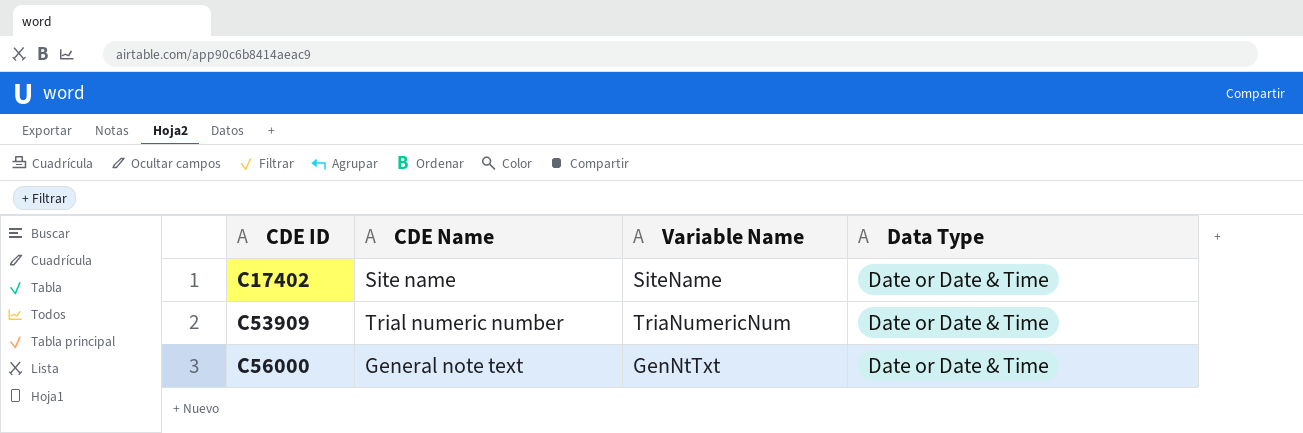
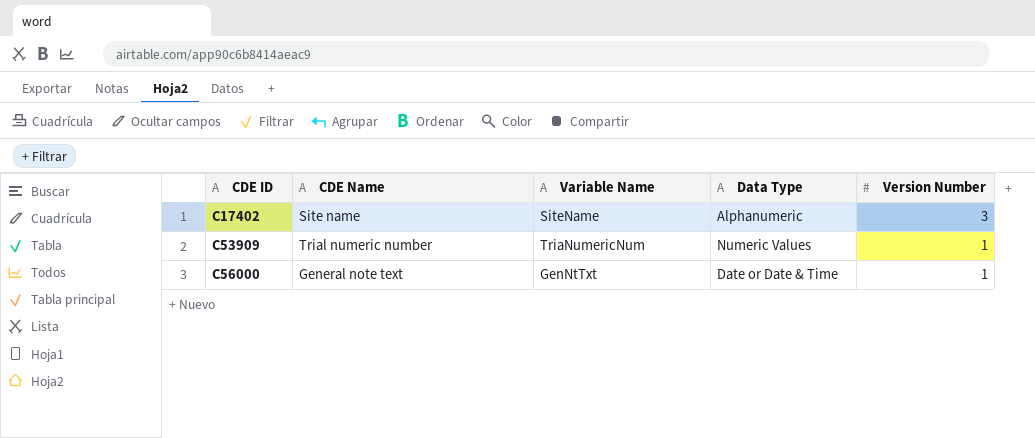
column Version Number | position: none -> 5
C17402 | Data Type: Date or Date & Time -> Alphanumeric
C53909 | Data Type: Date or Date & Time -> Numeric Values

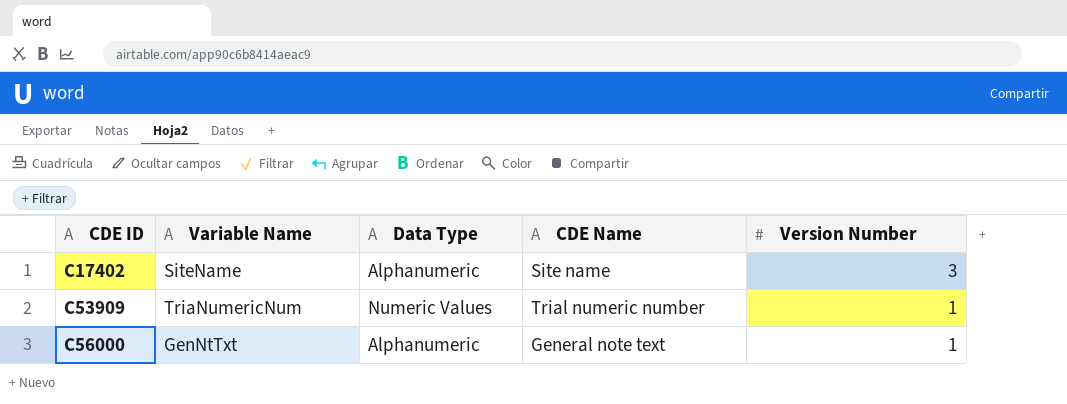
column CDE Name | position: 2 -> 4
C56000 | Data Type: Date or Date & Time -> Alphanumeric

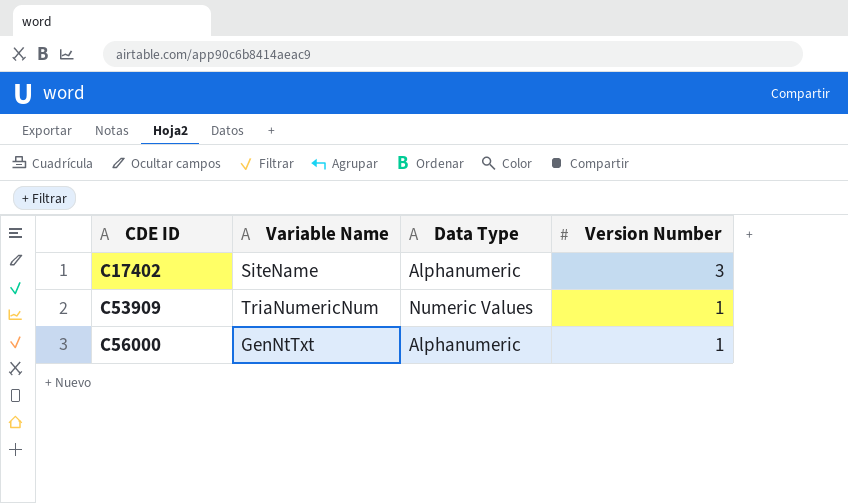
column CDE Name | position: 4 -> none

